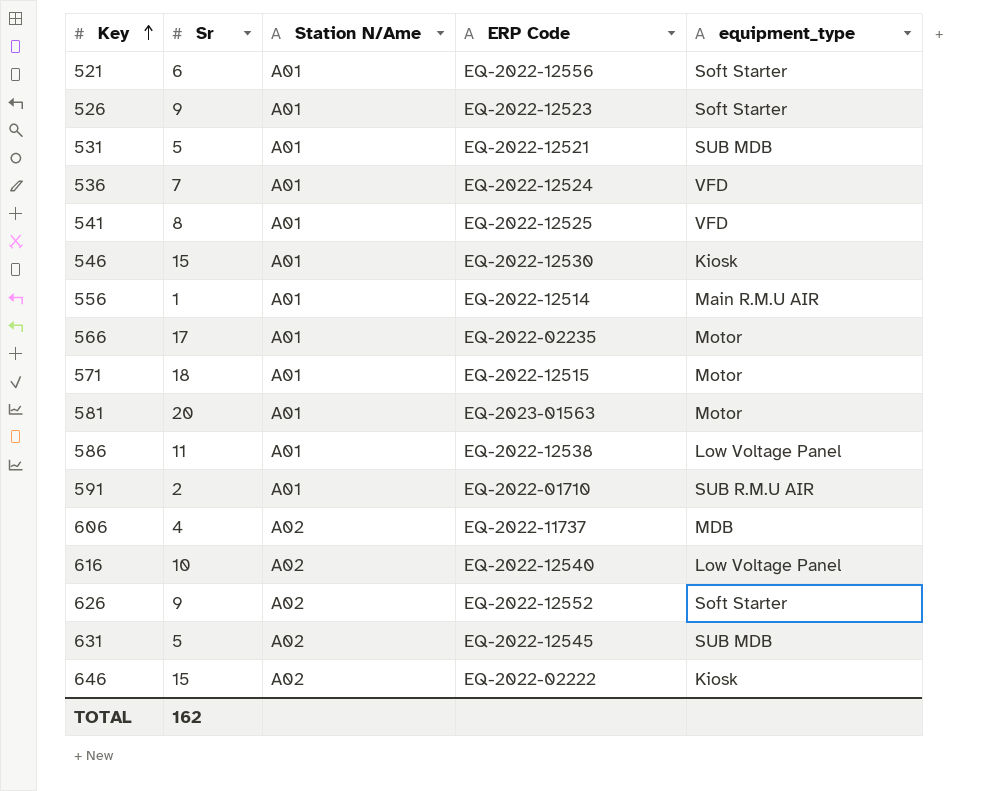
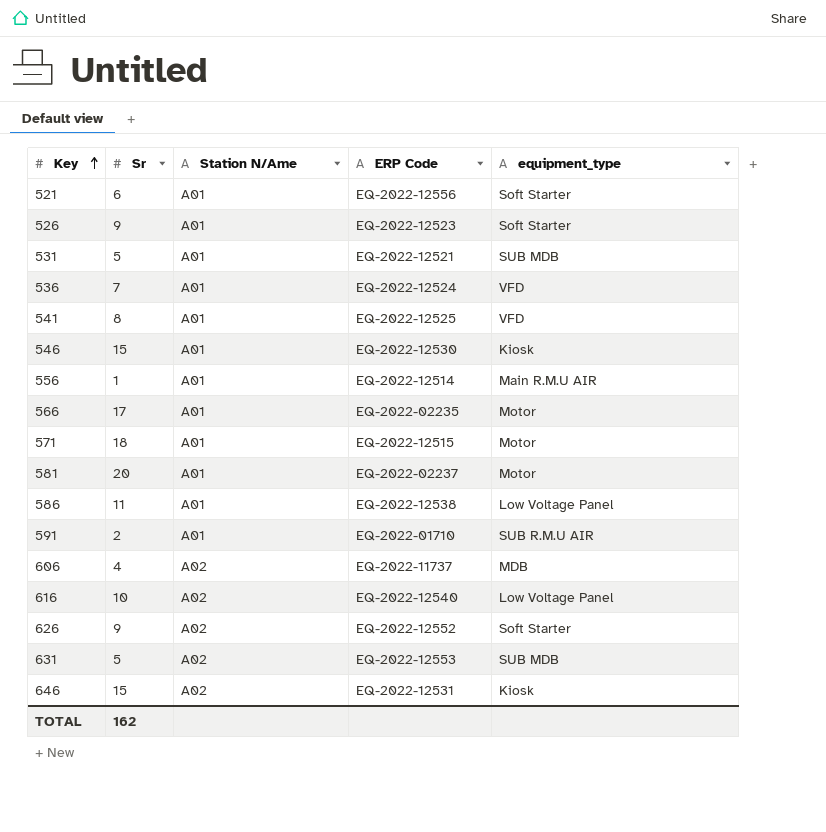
581 | ERP Code: EQ-2023-01563 -> EQ-2022-02237
631 | ERP Code: EQ-2022-12545 -> EQ-2022-12553
646 | ERP Code: EQ-2022-02222 -> EQ-2022-12531

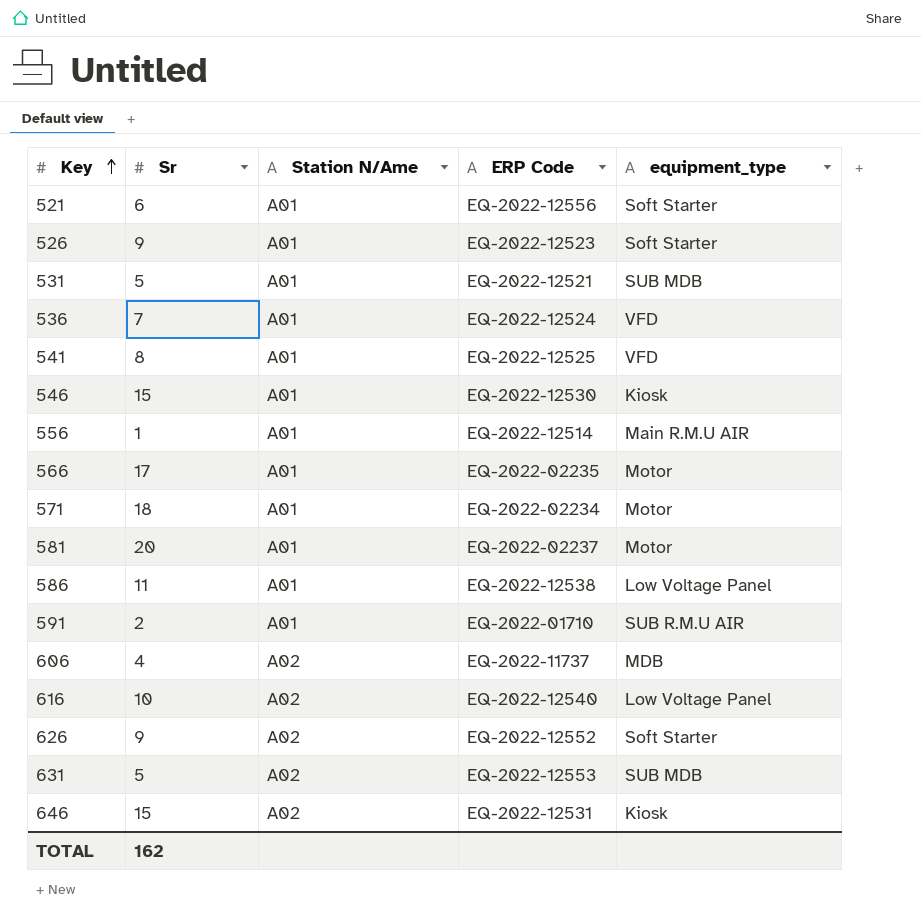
571 | ERP Code: EQ-2022-12515 -> EQ-2022-02234

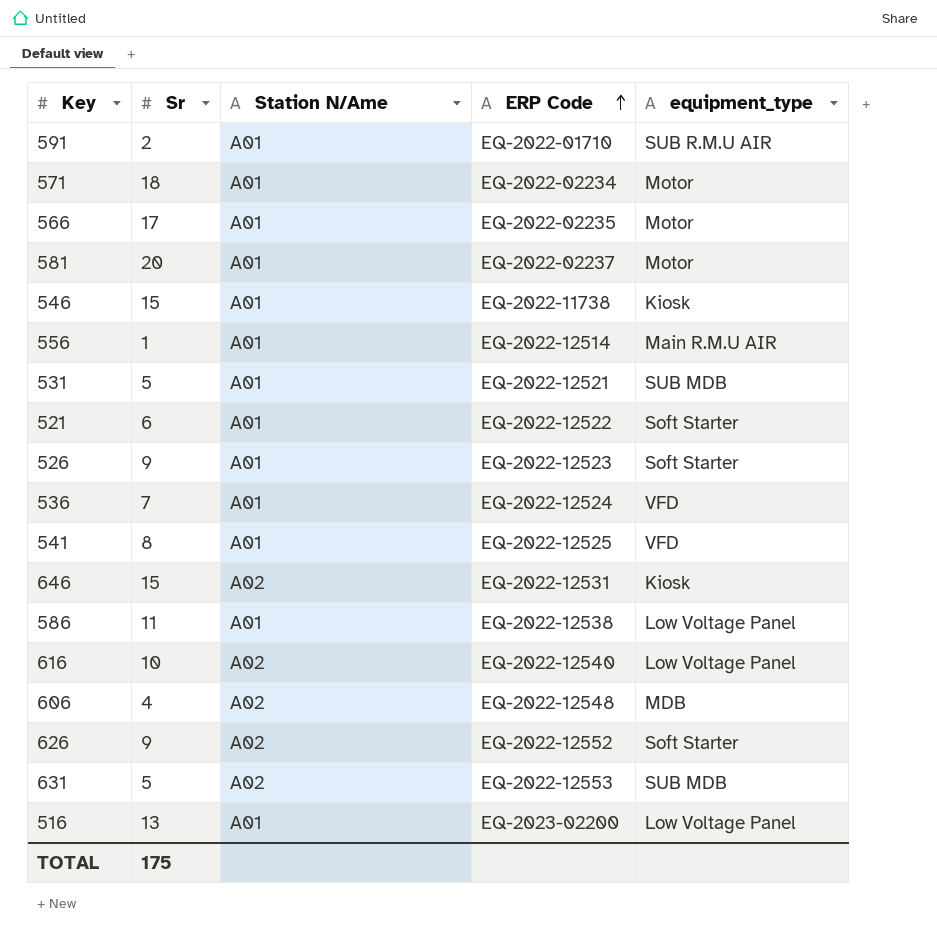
row order: Key ascending -> ERP Code ascending
546 | ERP Code: EQ-2022-12530 -> EQ-2022-11738
521 | ERP Code: EQ-2022-12556 -> EQ-2022-12522
606 | ERP Code: EQ-2022-11737 -> EQ-2022-12548
row 516: none -> 13 | A01 | EQ-2023-02200 | Low Voltage Panel
TOTAL | Sr: 162 -> 175

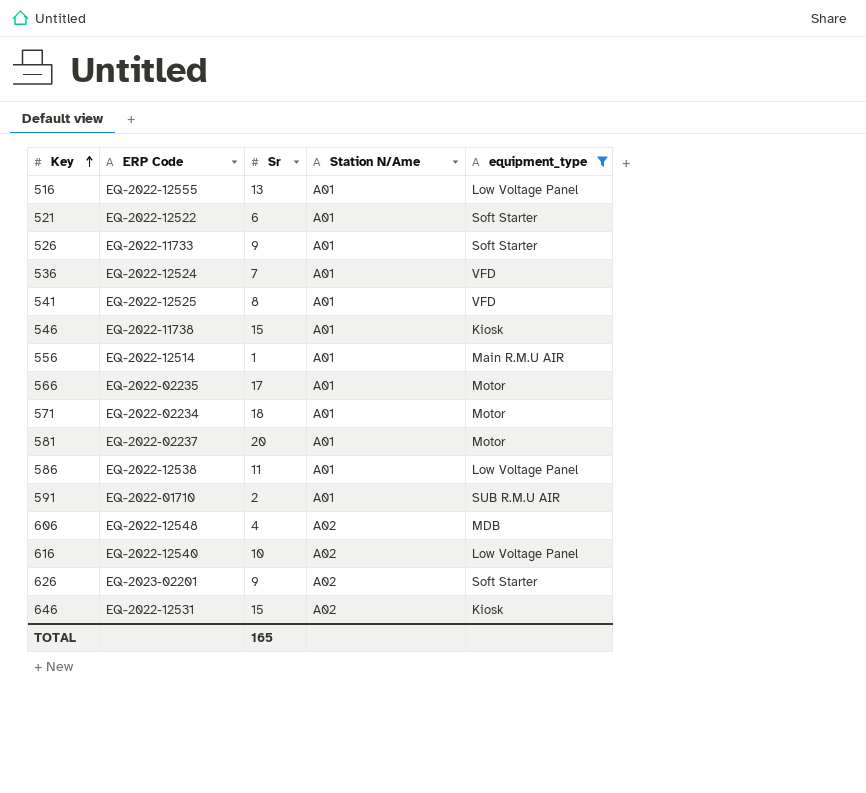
filter: none -> equipment_type != SUB MDB
row order: ERP Code ascending -> Key ascending
column ERP Code | position: 4 -> 2
516 | ERP Code: EQ-2023-02200 -> EQ-2022-12555
526 | ERP Code: EQ-2022-12523 -> EQ-2022-11733
626 | ERP Code: EQ-2022-12552 -> EQ-2023-02201
TOTAL | Sr: 175 -> 165

